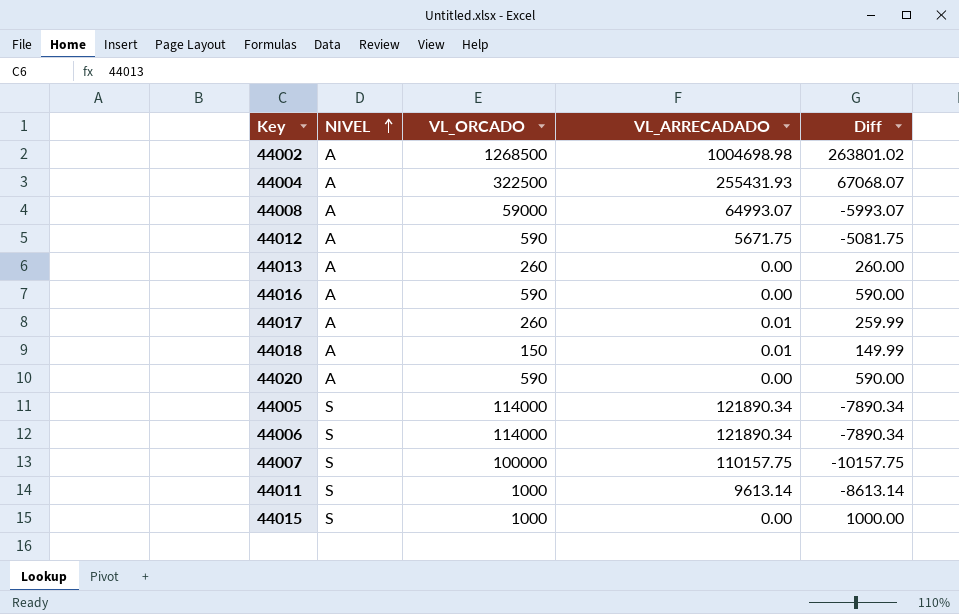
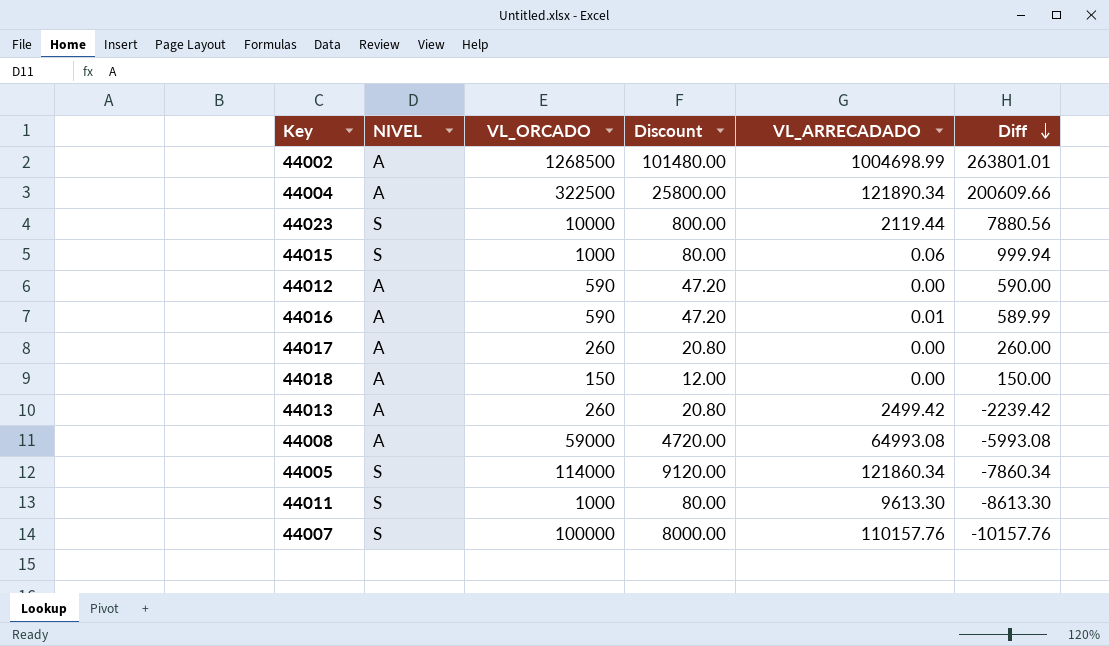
row order: NIVEL ascending -> Diff descending
column Discount | formula: none -> [VL_ORCADO] * 0.08
row 44020: A | 590 | 0.00 | 590.00 -> none
row 44006: S | 114000 | 121890.34 | -7890.34 -> none
44002 | VL_ARRECADADO: 1004698.98 -> 1004698.99
44002 | Diff: 263801.02 -> 263801.01
44004 | VL_ARRECADADO: 255431.93 -> 121890.34
44004 | Diff: 67068.07 -> 200609.66
row 44023: none -> S | 10000 | 800.00 | 2119.44 | 7880.56
44015 | VL_ARRECADADO: 0.00 -> 0.06
44015 | Diff: 1000.00 -> 999.94
44012 | VL_ARRECADADO: 5671.75 -> 0.00
44012 | Diff: -5081.75 -> 590.00
44016 | VL_ARRECADADO: 0.00 -> 0.01
44016 | Diff: 590.00 -> 589.99
44017 | VL_ARRECADADO: 0.01 -> 0.00
44017 | Diff: 259.99 -> 260.00
44018 | VL_ARRECADADO: 0.01 -> 0.00
44018 | Diff: 149.99 -> 150.00
44013 | VL_ARRECADADO: 0.00 -> 2499.42
44013 | Diff: 260.00 -> -2239.42
44008 | VL_ARRECADADO: 64993.07 -> 64993.08
44008 | Diff: -5993.07 -> -5993.08
44005 | VL_ARRECADADO: 121890.34 -> 121860.34
44005 | Diff: -7890.34 -> -7860.34
44011 | VL_ARRECADADO: 9613.14 -> 9613.30
44011 | Diff: -8613.14 -> -8613.30
44007 | VL_ARRECADADO: 110157.75 -> 110157.76
44007 | Diff: -10157.75 -> -10157.76

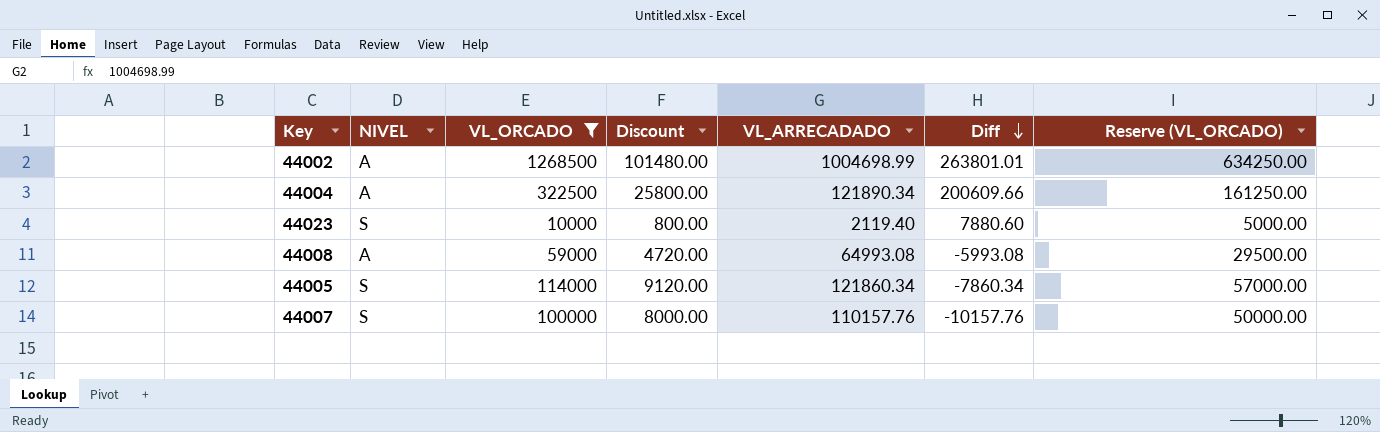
filter: none -> VL_ORCADO >= 10000
column Reserve (VL_ORCADO) | formula: none -> [VL_ORCADO] * 0.5
44023 | VL_ARRECADADO: 2119.44 -> 2119.40
44023 | Diff: 7880.56 -> 7880.60

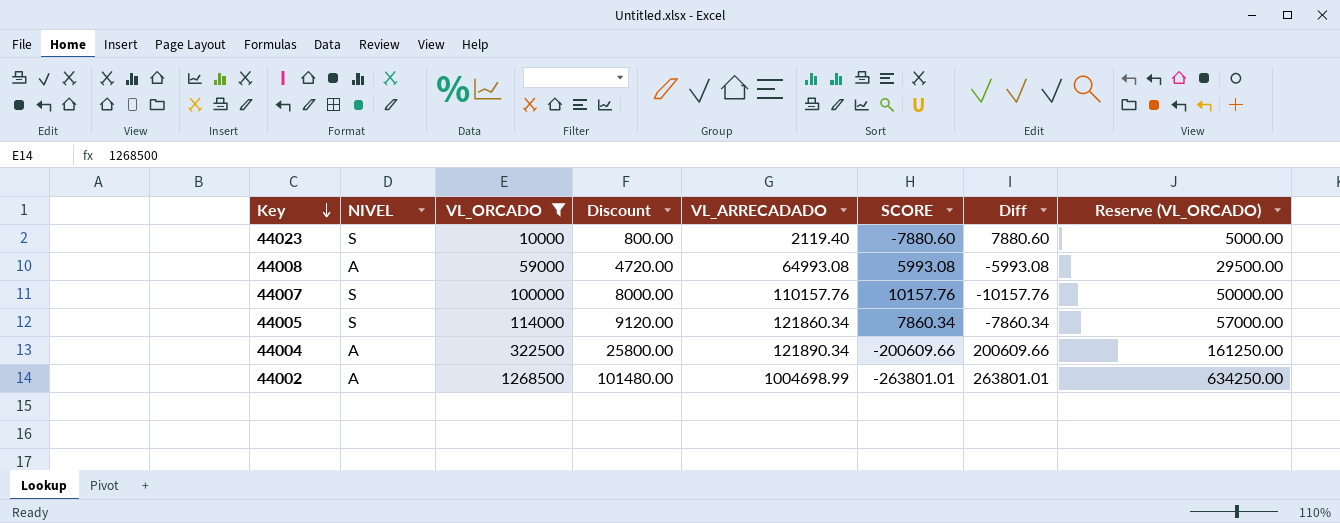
row order: Diff descending -> Key descending
column SCORE | formula: none -> [VL_ARRECADADO] - [VL_ORCADO]

